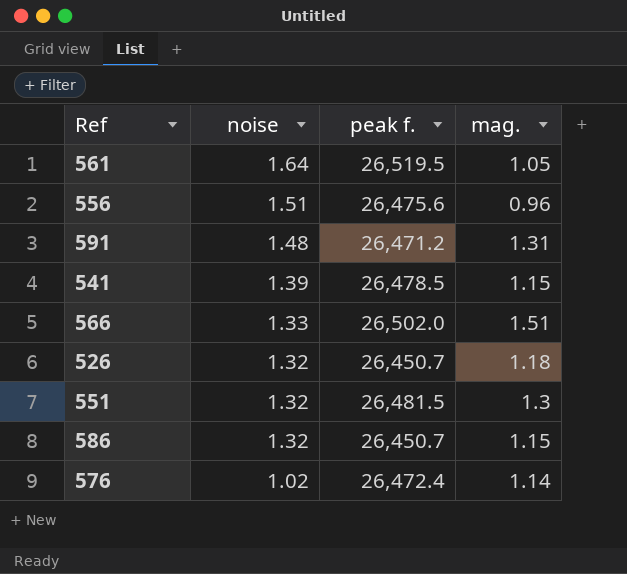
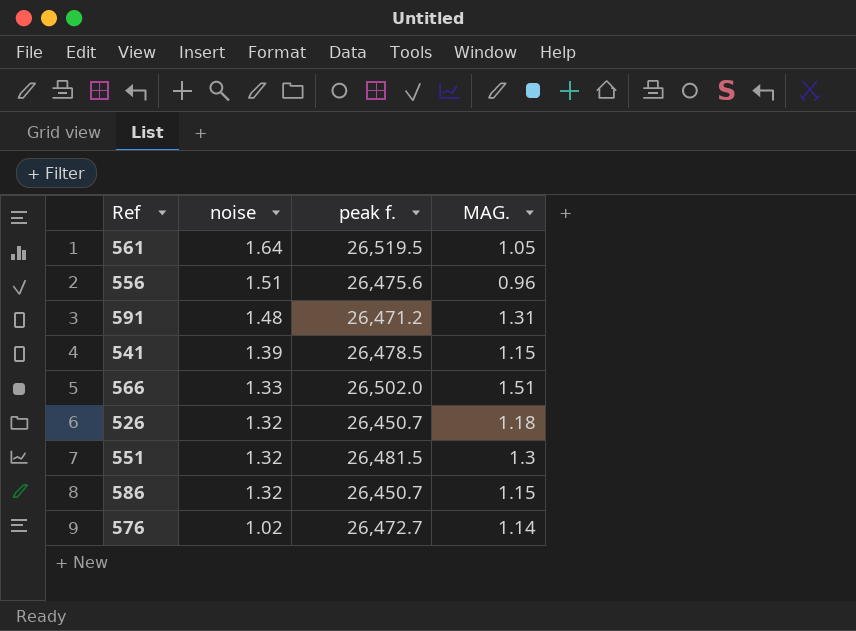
column name: mag. -> MAG.
576 | peak f.: 26,472.4 -> 26,472.7

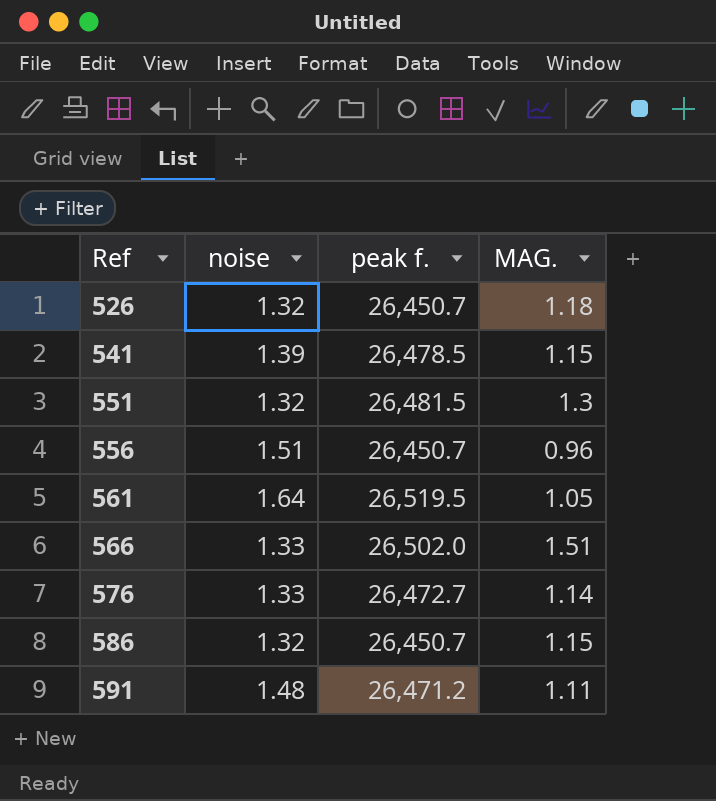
row order: noise descending -> Ref ascending
556 | peak f.: 26,475.6 -> 26,450.7
576 | noise: 1.02 -> 1.33
591 | MAG.: 1.31 -> 1.11

